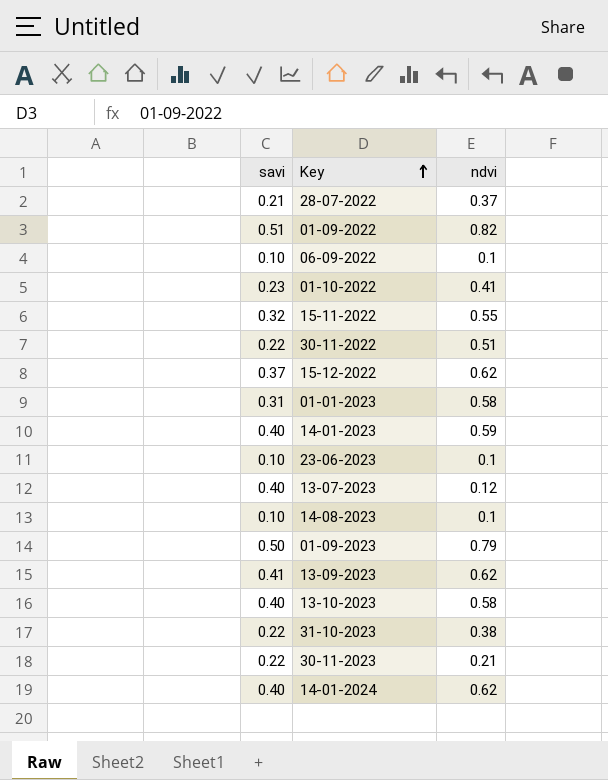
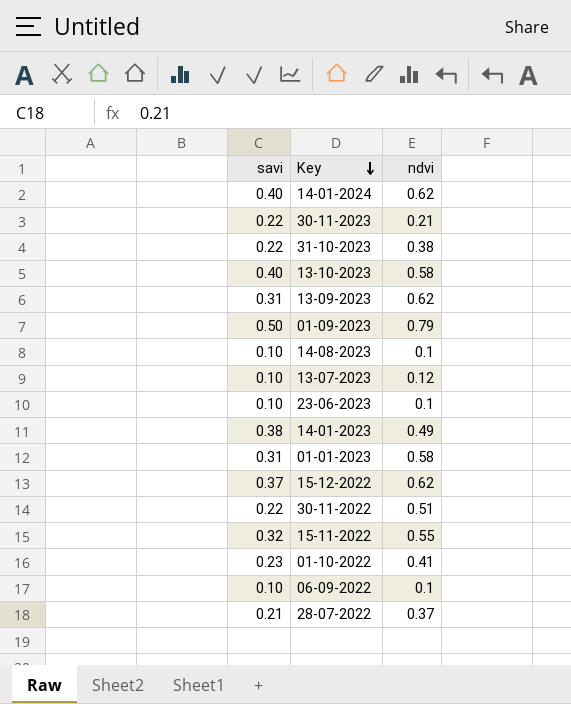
row order: Key ascending -> Key descending
row 01-09-2022: 0.51 | 0.82 -> none
13-09-2023 | savi: 0.41 -> 0.31
13-07-2023 | savi: 0.40 -> 0.10
14-01-2023 | savi: 0.40 -> 0.38
14-01-2023 | ndvi: 0.59 -> 0.49

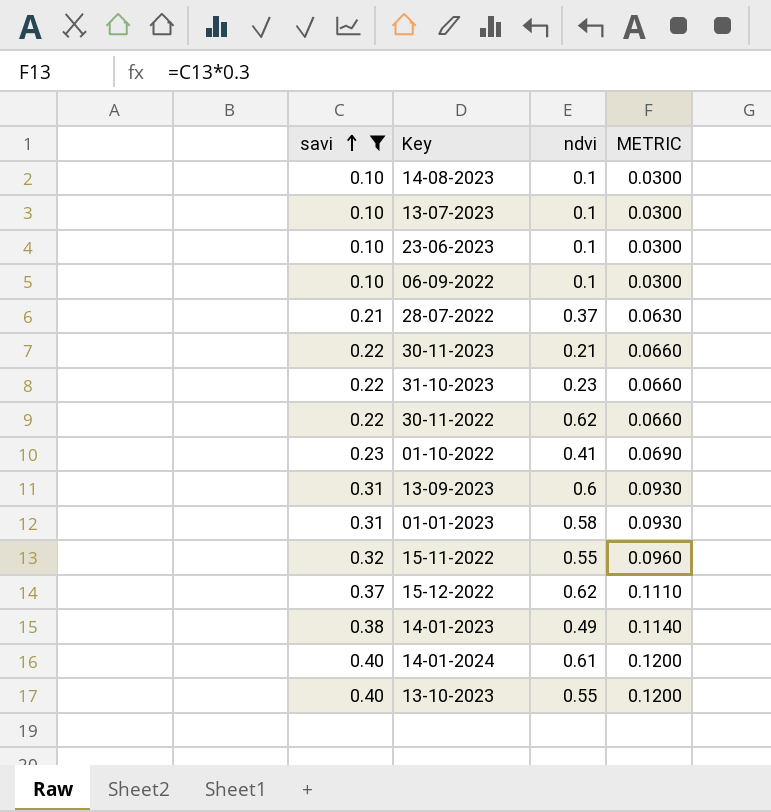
filter: none -> savi != 0.50
row order: Key descending -> savi ascending
column METRIC | formula: none -> [savi] * 0.3
13-07-2023 | ndvi: 0.12 -> 0.1
31-10-2023 | ndvi: 0.38 -> 0.23
30-11-2022 | ndvi: 0.51 -> 0.62
13-09-2023 | ndvi: 0.62 -> 0.6
14-01-2024 | ndvi: 0.62 -> 0.61
13-10-2023 | ndvi: 0.58 -> 0.55

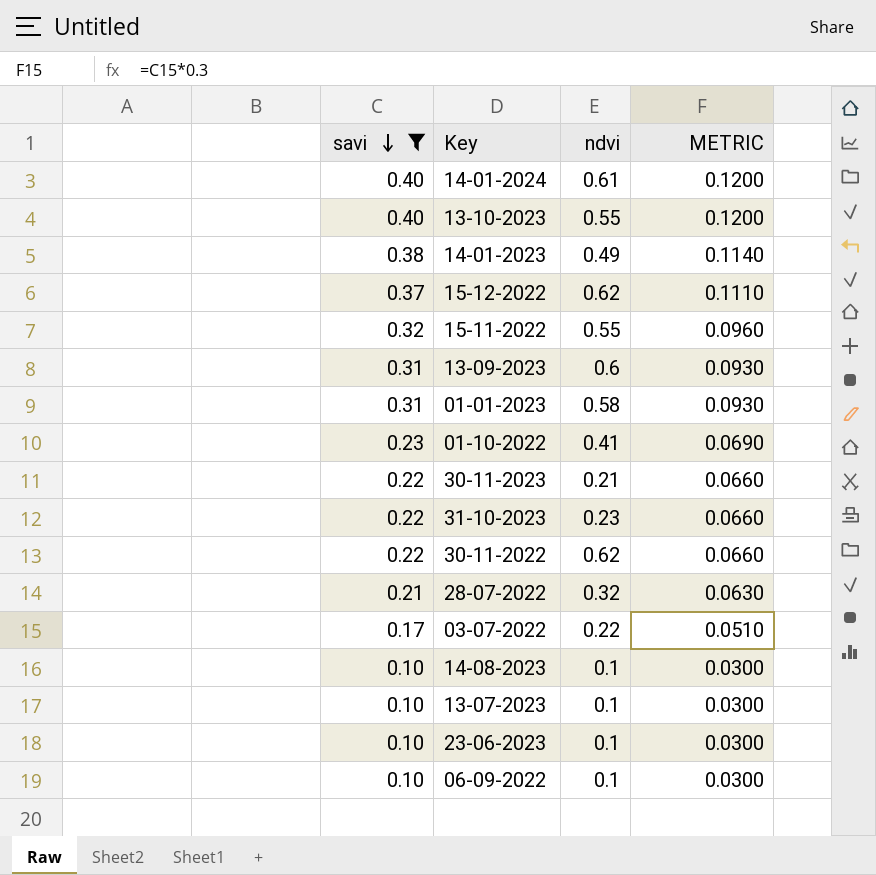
row order: savi ascending -> savi descending
28-07-2022 | ndvi: 0.37 -> 0.32
row 03-07-2022: none -> 0.17 | 0.22 | 0.0510

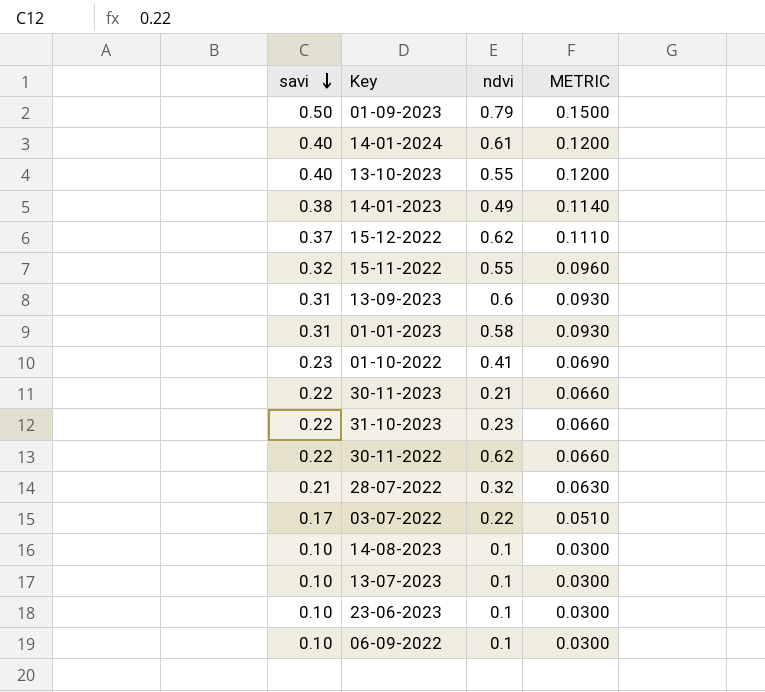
filter: savi != 0.50 -> none

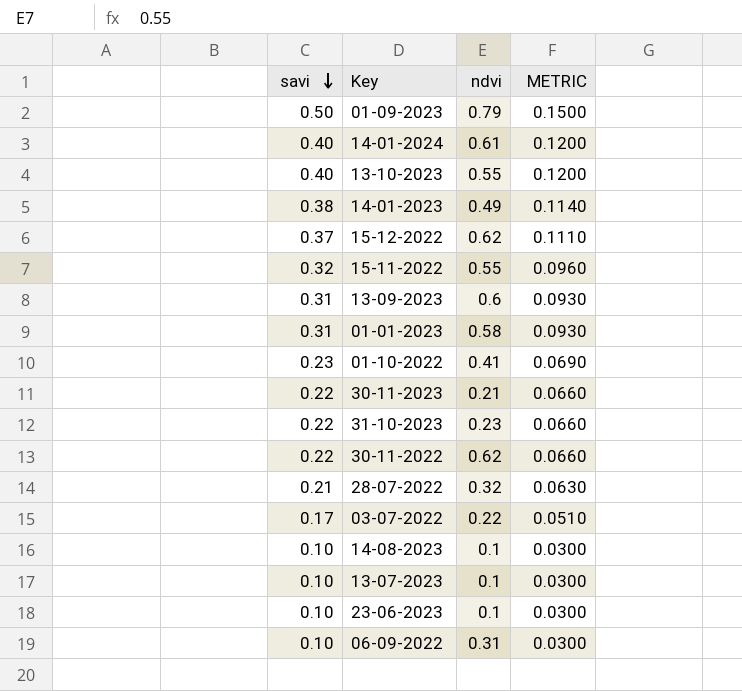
06-09-2022 | ndvi: 0.1 -> 0.31

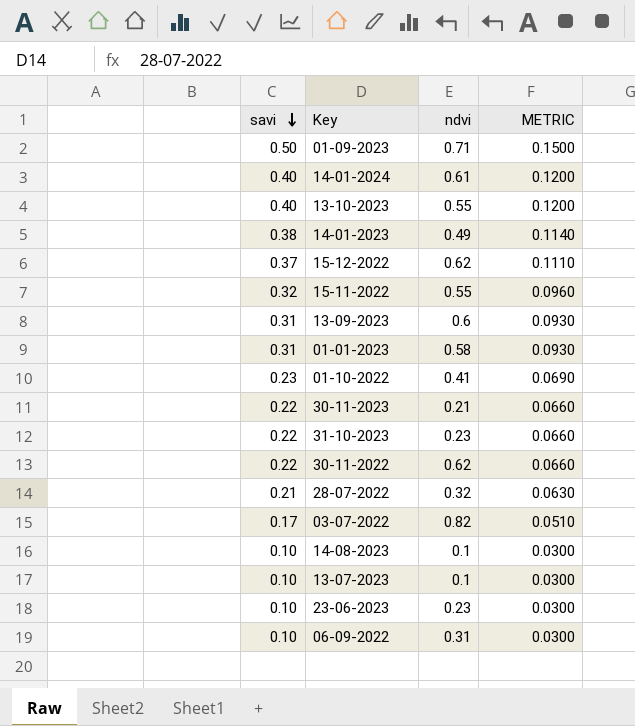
01-09-2023 | ndvi: 0.79 -> 0.71
03-07-2022 | ndvi: 0.22 -> 0.82
23-06-2023 | ndvi: 0.1 -> 0.23

